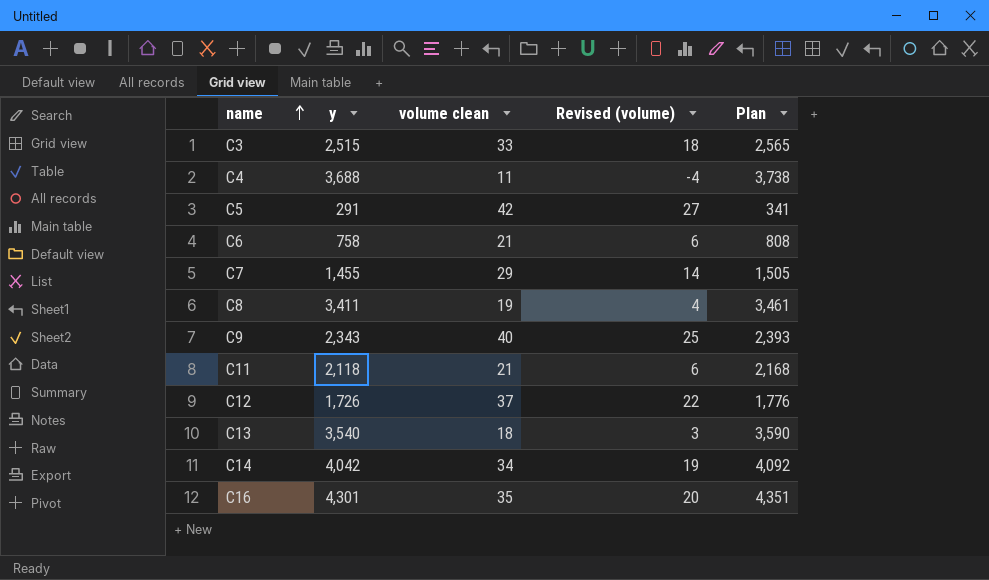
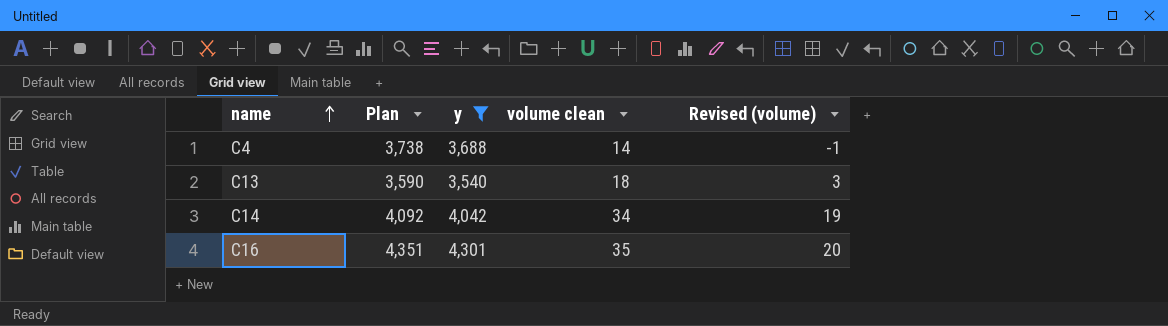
filter: none -> y >= 3,540
column Plan | position: 5 -> 2
C4 | volume clean: 11 -> 14
C4 | Revised (volume): -4 -> -1

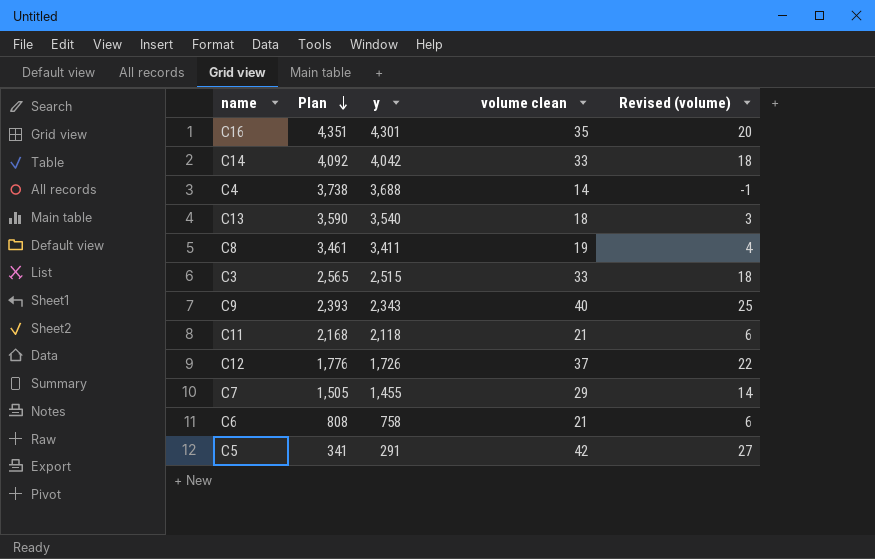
filter: y >= 3,540 -> none
row order: name ascending -> Plan descending
C14 | volume clean: 34 -> 33
C14 | Revised (volume): 19 -> 18

